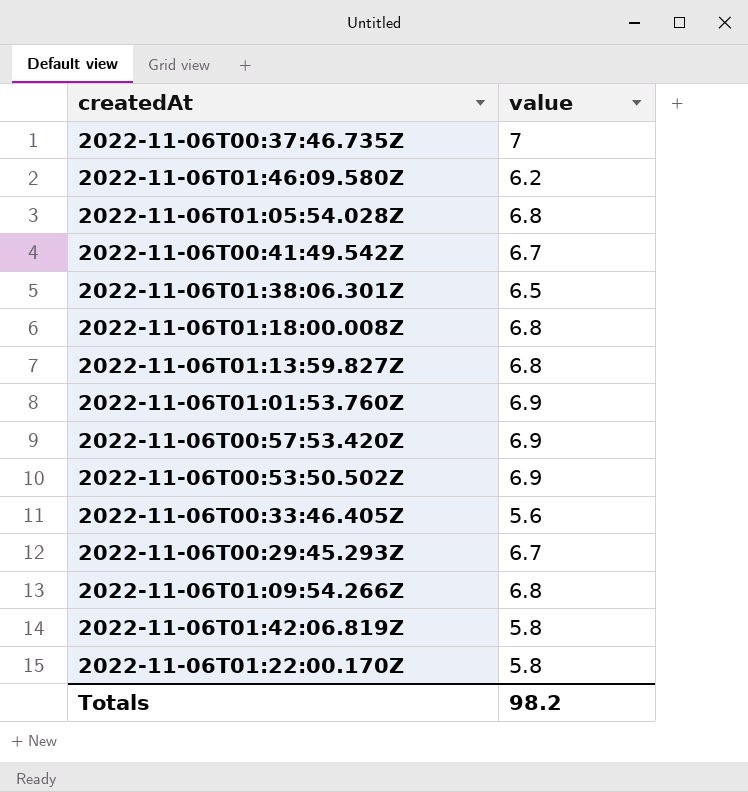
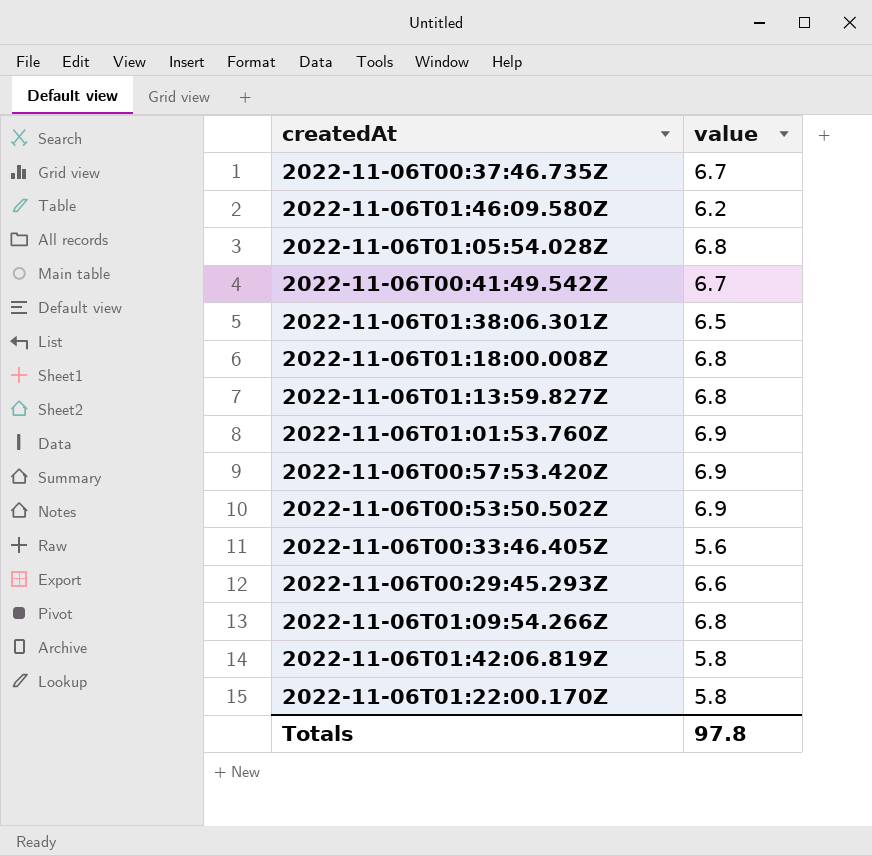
2022-11-06T00:37:46.735Z | value: 7 -> 6.7
2022-11-06T00:29:45.293Z | value: 6.7 -> 6.6
Totals | value: 98.2 -> 97.8

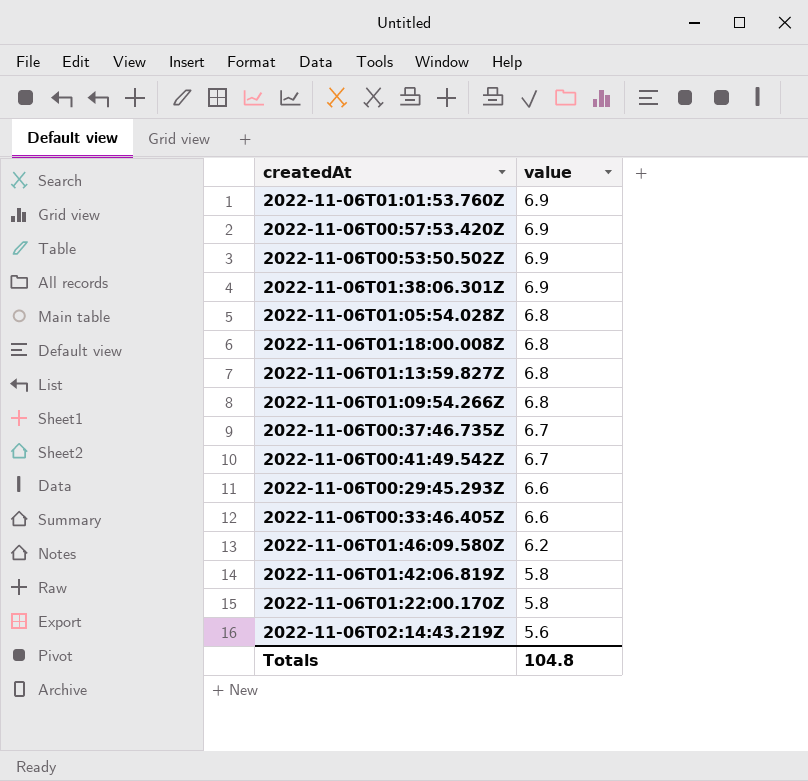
row order: none -> value descending
2022-11-06T01:38:06.301Z | value: 6.5 -> 6.9
2022-11-06T00:33:46.405Z | value: 5.6 -> 6.6
row 2022-11-06T02:14:43.219Z: none -> 5.6
Totals | value: 97.8 -> 104.8

